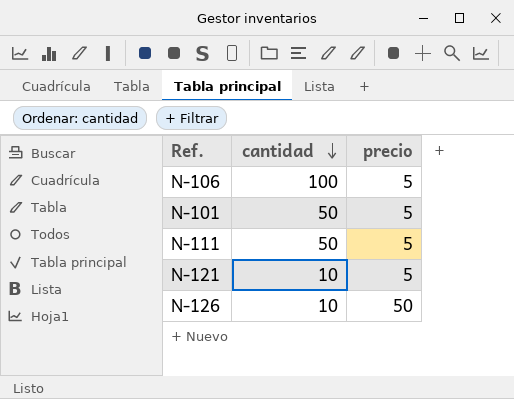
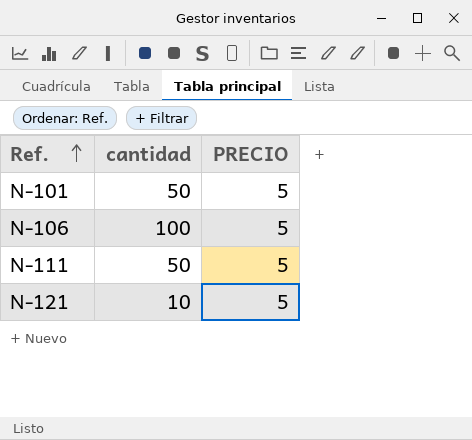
row order: cantidad descending -> Ref. ascending
column name: precio -> PRECIO
row N-126: 10 | 50 -> none

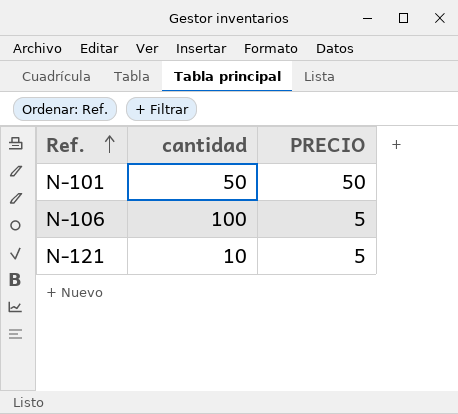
row N-111: 50 | 5 -> none
N-101 | PRECIO: 5 -> 50

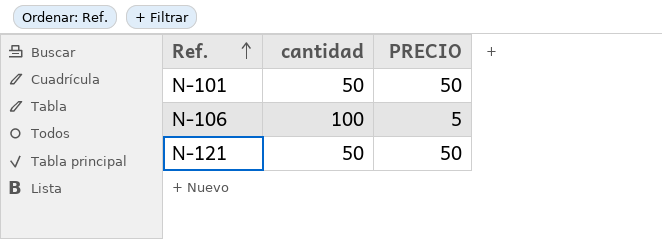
N-121 | cantidad: 10 -> 50
N-121 | PRECIO: 5 -> 50

